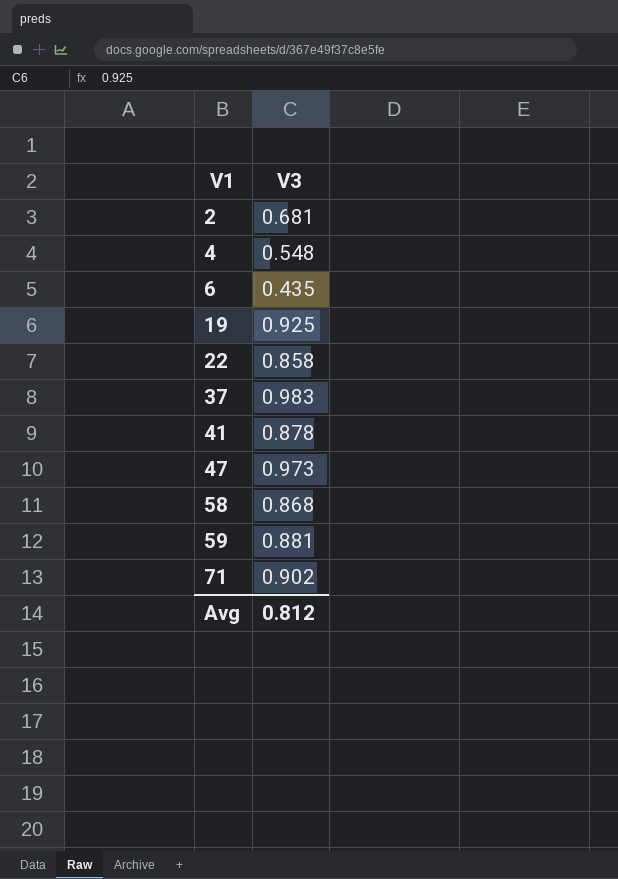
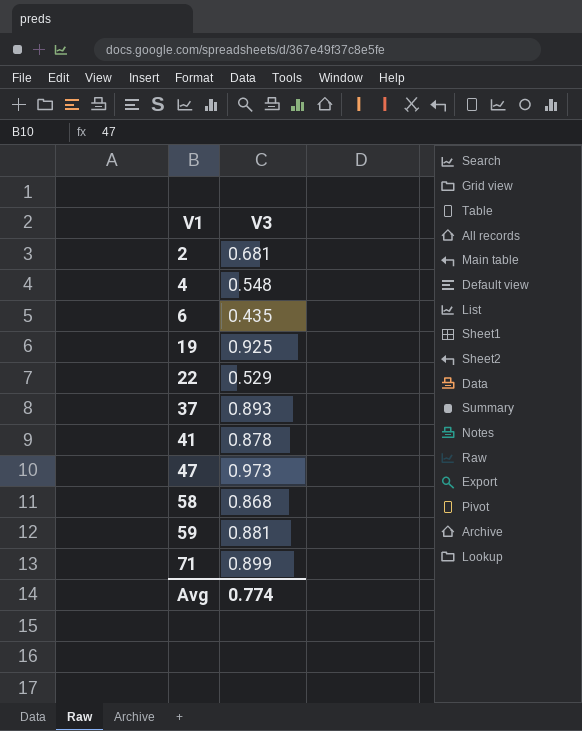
22 | V3: 0.858 -> 0.529
37 | V3: 0.983 -> 0.893
71 | V3: 0.902 -> 0.899
Avg | V3: 0.812 -> 0.774

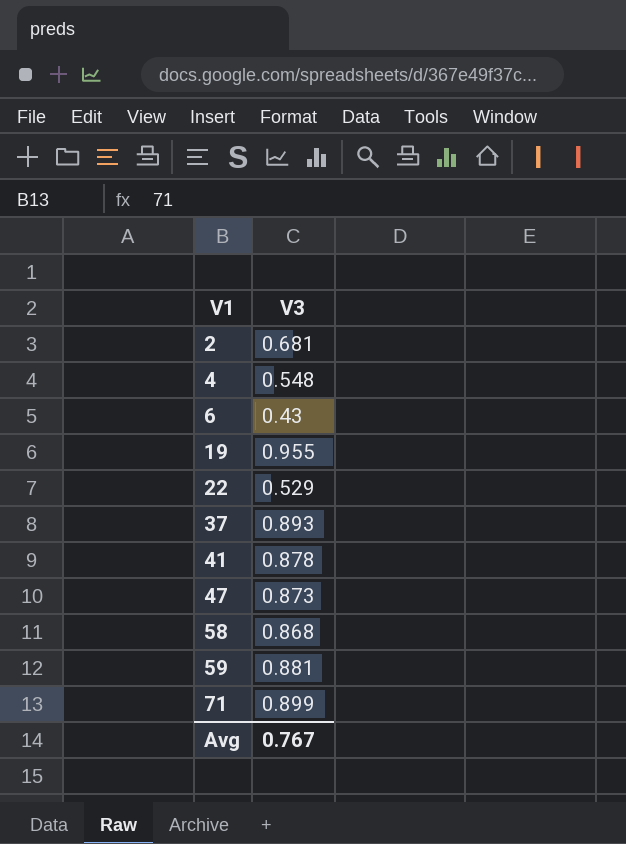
6 | V3: 0.435 -> 0.43
19 | V3: 0.925 -> 0.955
47 | V3: 0.973 -> 0.873
Avg | V3: 0.774 -> 0.767

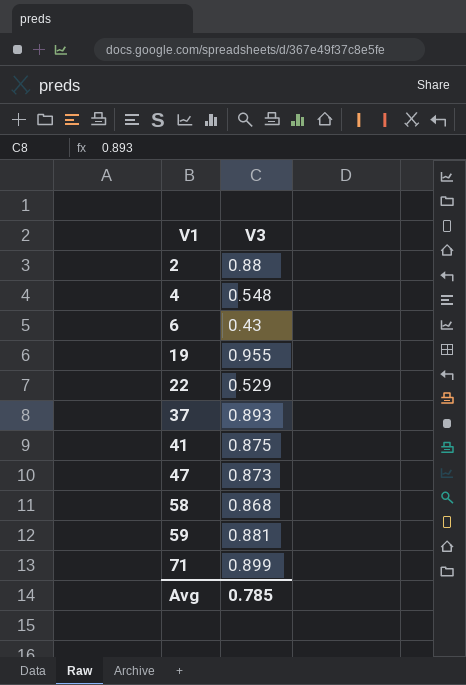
2 | V3: 0.681 -> 0.88
41 | V3: 0.878 -> 0.875
Avg | V3: 0.767 -> 0.785

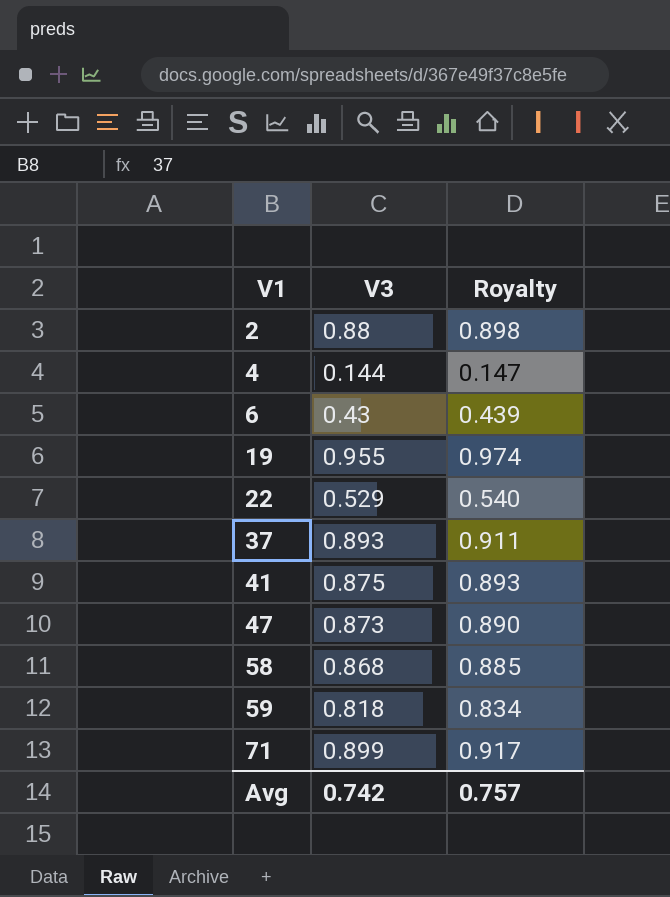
column Royalty | formula: none -> [V3] * 1.02
4 | V3: 0.548 -> 0.144
59 | V3: 0.881 -> 0.818
Avg | V3: 0.785 -> 0.742

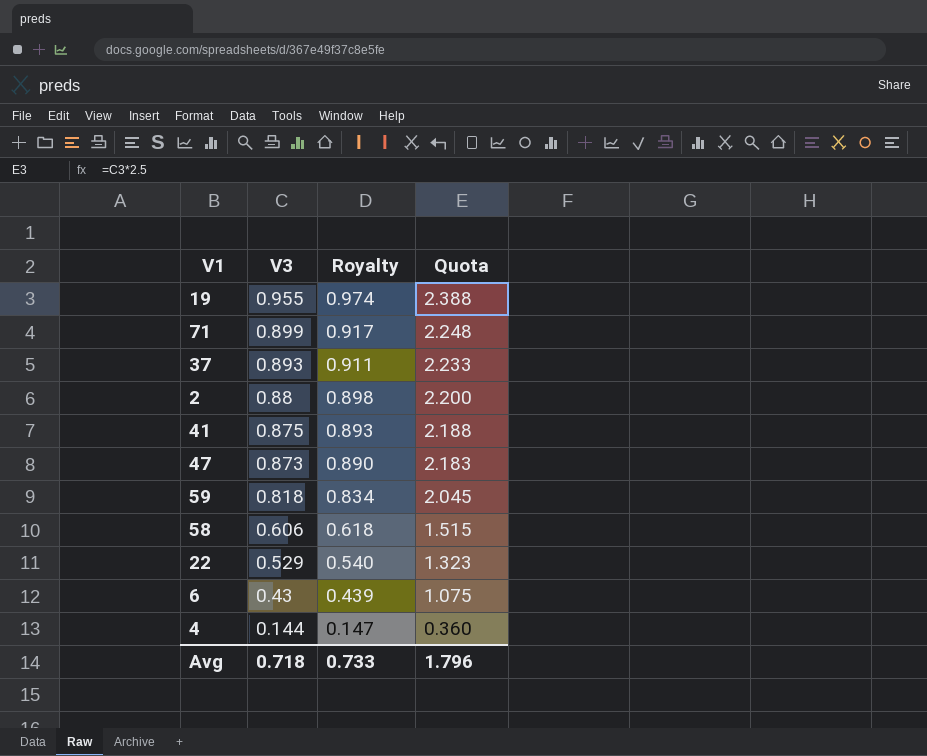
row order: V1 ascending -> V3 descending
column Quota | formula: none -> [V3] * 2.5
58 | V3: 0.868 -> 0.606
58 | Royalty: 0.885 -> 0.618
Avg | V3: 0.742 -> 0.718
Avg | Royalty: 0.757 -> 0.733

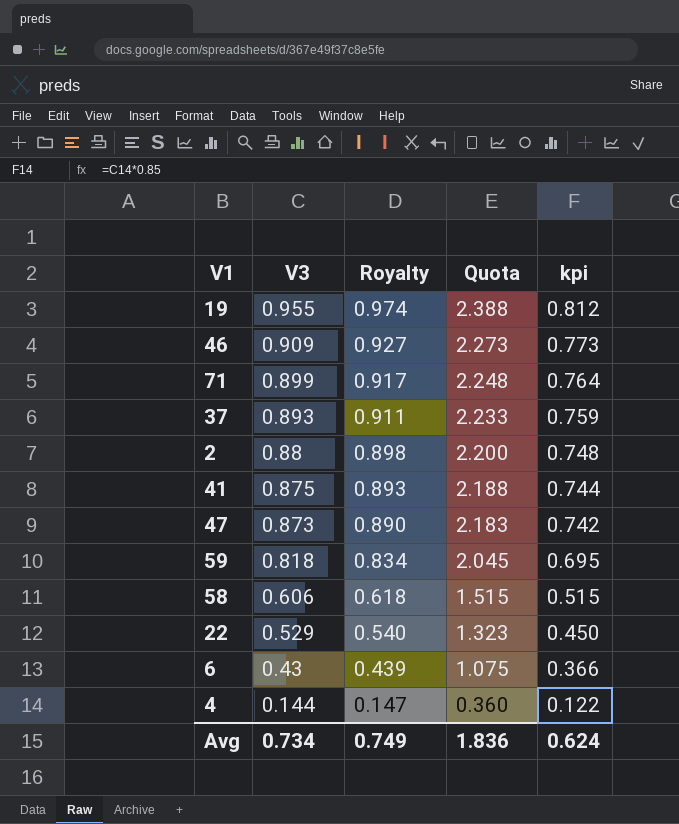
column kpi | formula: none -> [V3] * 0.85
row 46: none -> 0.909 | 0.927 | 2.273 | 0.773
Avg | V3: 0.718 -> 0.734
Avg | Royalty: 0.733 -> 0.749
Avg | Quota: 1.796 -> 1.836

